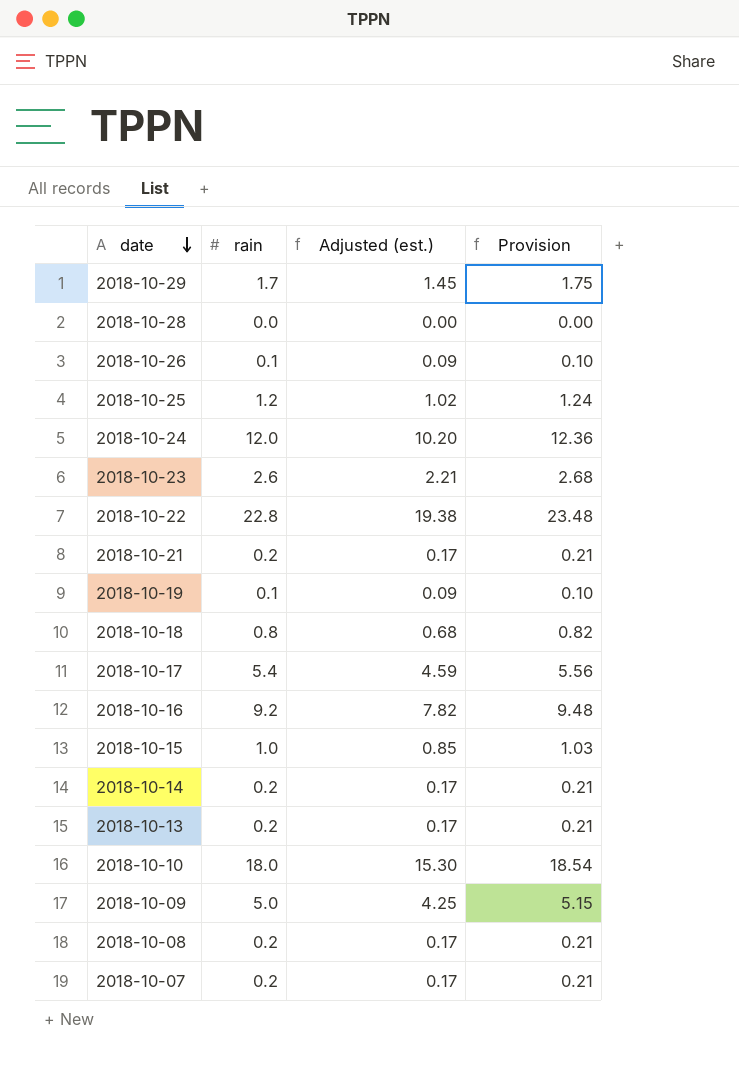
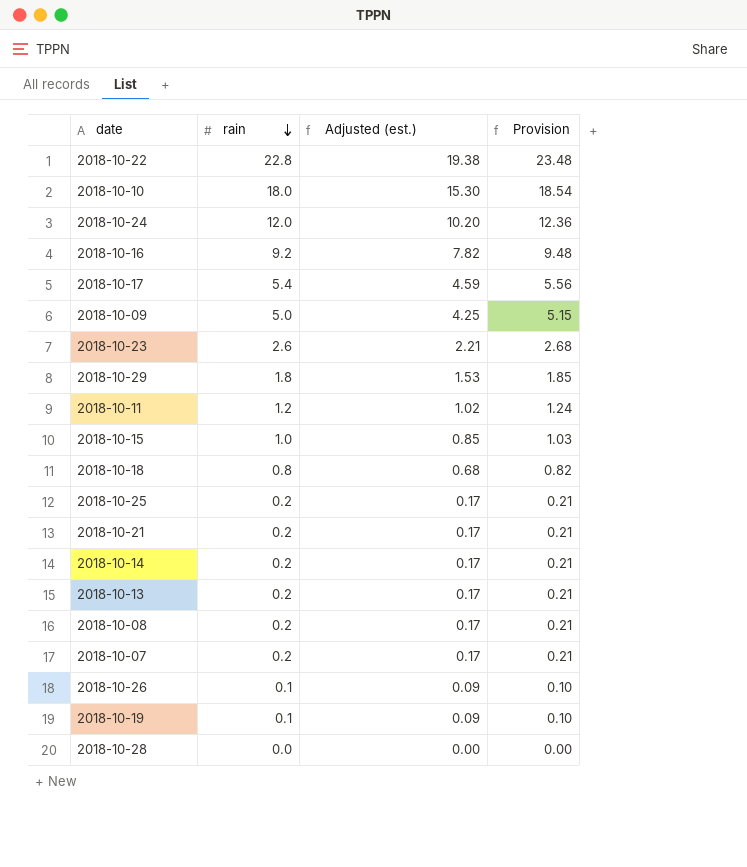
row order: date descending -> rain descending
2018-10-29 | rain: 1.7 -> 1.8
2018-10-29 | Adjusted (est.): 1.45 -> 1.53
2018-10-29 | Provision: 1.75 -> 1.85
row 2018-10-11: none -> 1.2 | 1.02 | 1.24
2018-10-25 | rain: 1.2 -> 0.2
2018-10-25 | Adjusted (est.): 1.02 -> 0.17
2018-10-25 | Provision: 1.24 -> 0.21

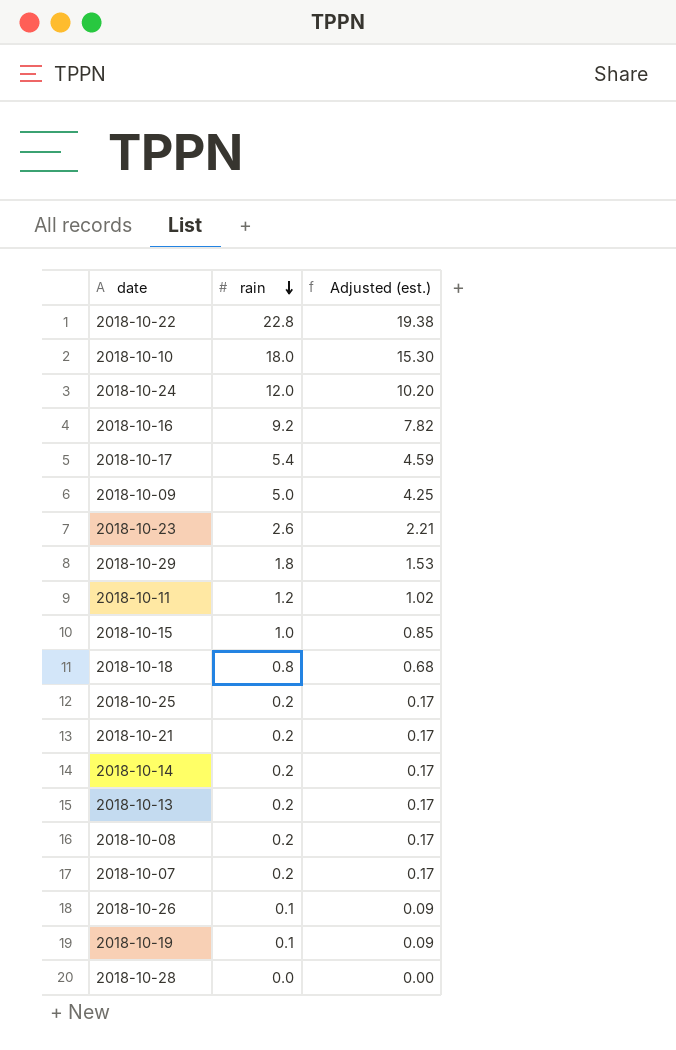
column Provision | formula: [rain] * 1.03 -> none

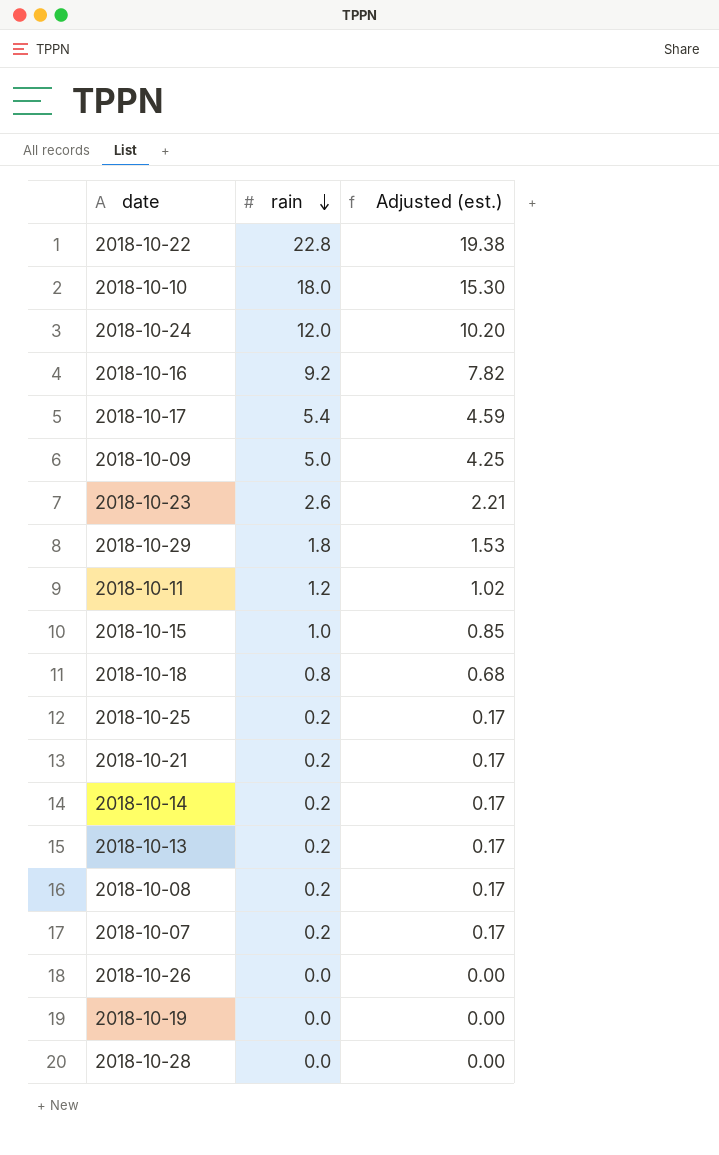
2018-10-26 | rain: 0.1 -> 0.0
2018-10-26 | Adjusted (est.): 0.09 -> 0.00
2018-10-19 | rain: 0.1 -> 0.0
2018-10-19 | Adjusted (est.): 0.09 -> 0.00

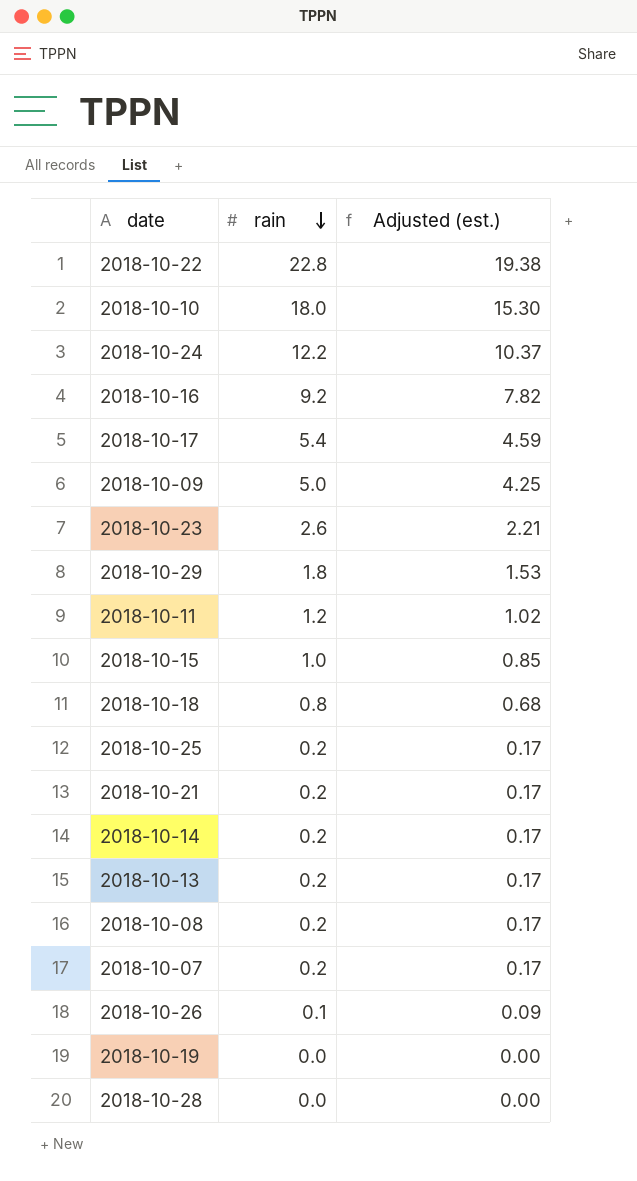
2018-10-24 | rain: 12.0 -> 12.2
2018-10-24 | Adjusted (est.): 10.20 -> 10.37
2018-10-26 | rain: 0.0 -> 0.1
2018-10-26 | Adjusted (est.): 0.00 -> 0.09

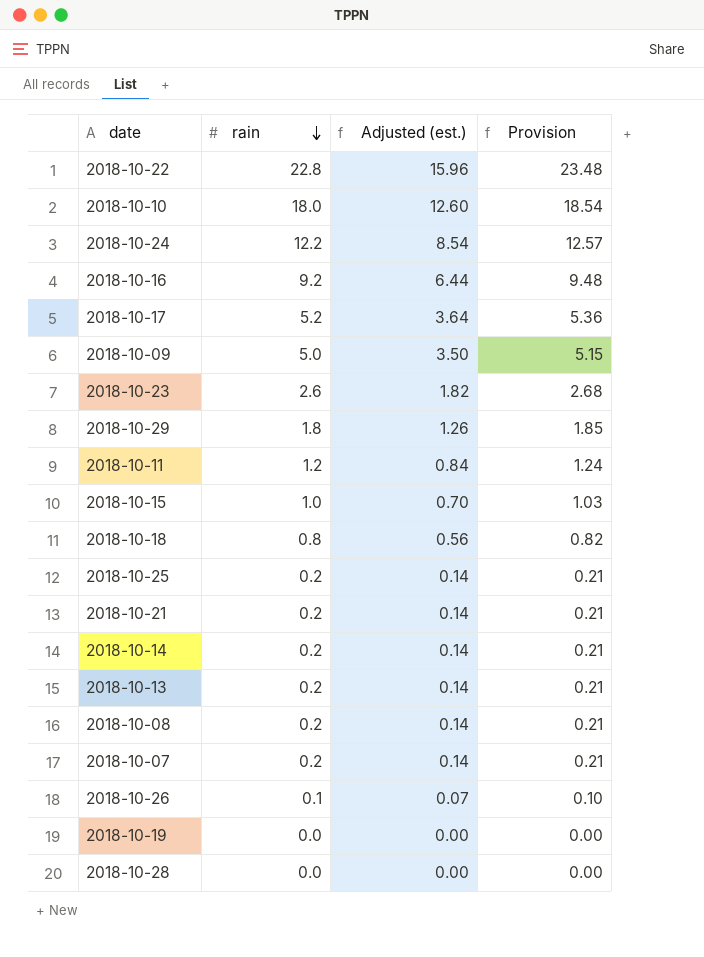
column Adjusted (est.) | formula: [rain] * 0.85 -> [rain] * 0.7
column Provision | formula: none -> [rain] * 1.03
2018-10-17 | rain: 5.4 -> 5.2

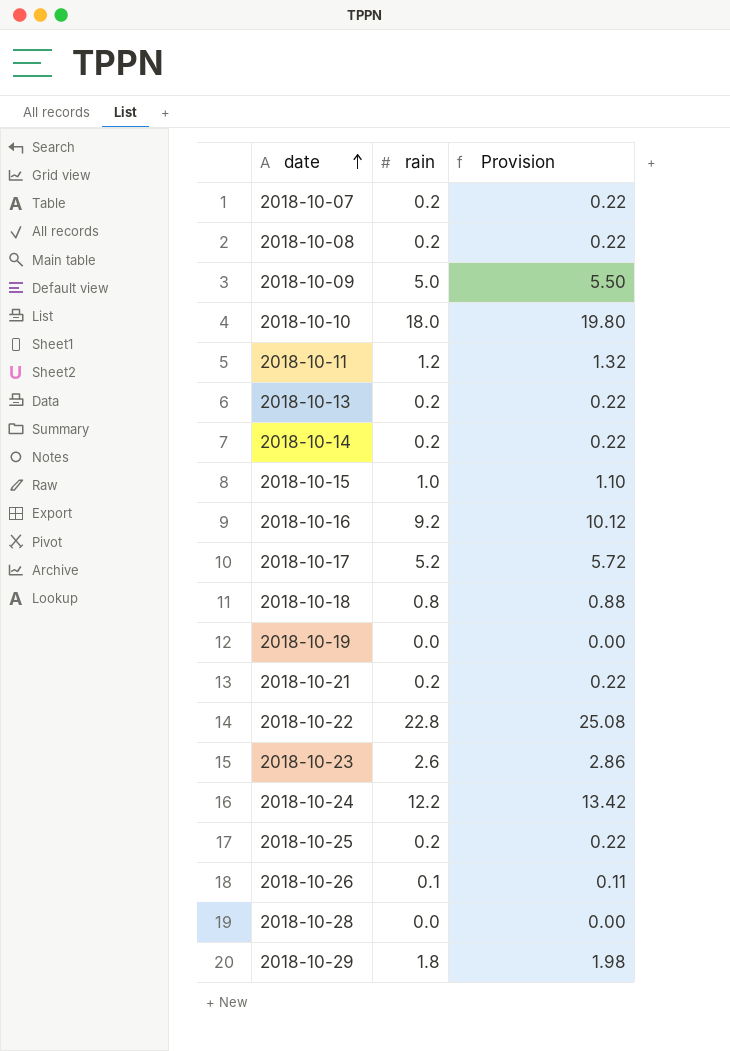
row order: rain descending -> date ascending
column Adjusted (est.) | formula: [rain] * 0.7 -> none
column Provision | formula: [rain] * 1.03 -> [rain] * 1.1

